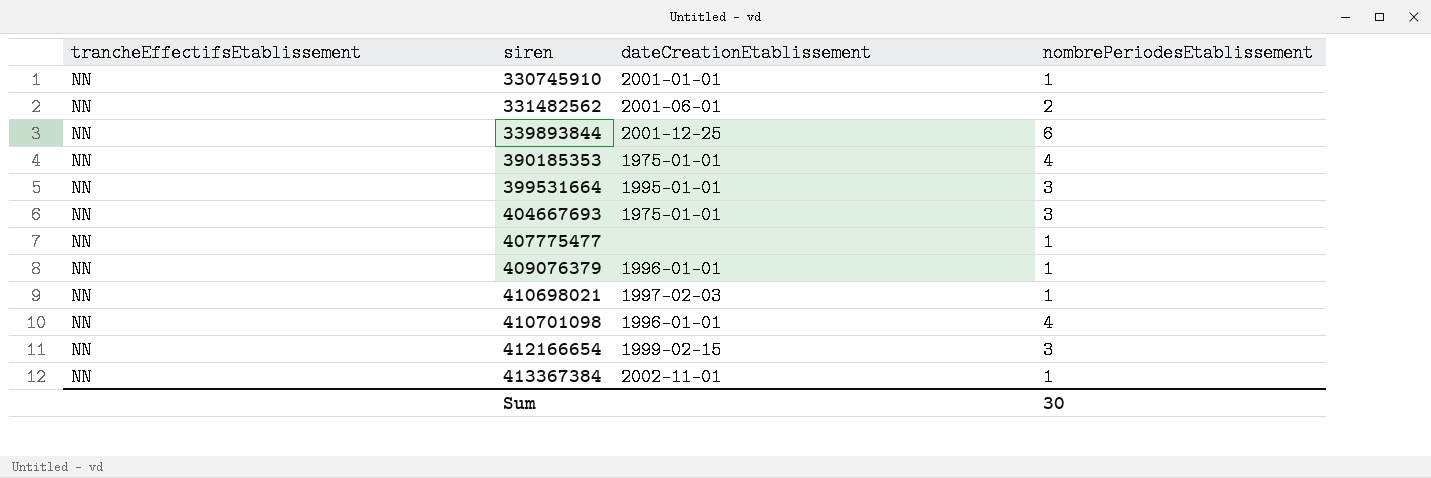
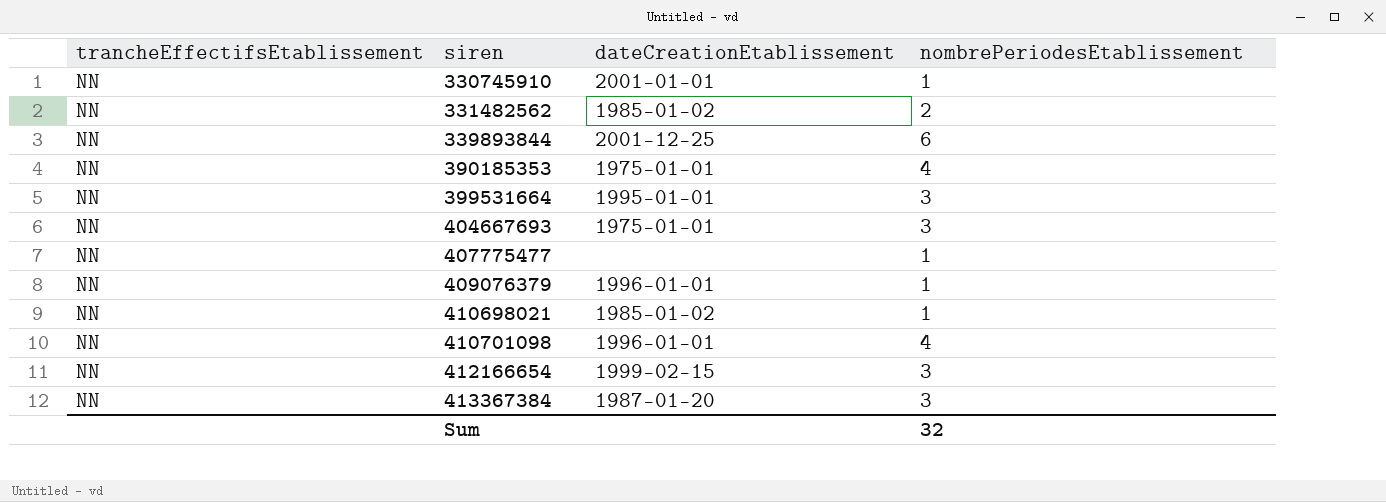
331482562 | dateCreationEtablissement: 2001-06-01 -> 1985-01-02
410698021 | dateCreationEtablissement: 1997-02-03 -> 1985-01-02
413367384 | dateCreationEtablissement: 2002-11-01 -> 1987-01-20
413367384 | nombrePeriodesEtablissement: 1 -> 3
Sum | nombrePeriodesEtablissement: 30 -> 32

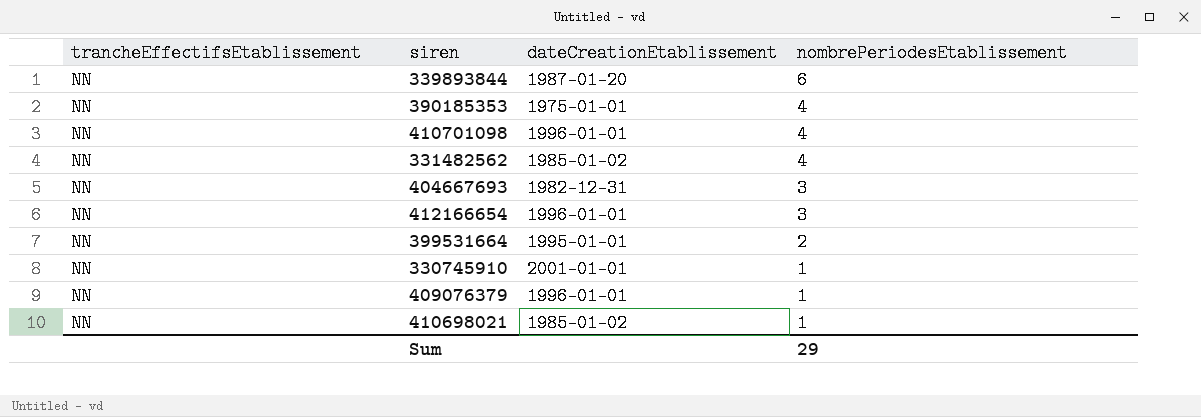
row order: siren ascending -> nombrePeriodesEtablissement descending
row 407775477: NN | none | 1 -> none
row 413367384: NN | 1987-01-20 | 3 -> none
339893844 | dateCreationEtablissement: 2001-12-25 -> 1987-01-20
331482562 | nombrePeriodesEtablissement: 2 -> 4
404667693 | dateCreationEtablissement: 1975-01-01 -> 1982-12-31
412166654 | dateCreationEtablissement: 1999-02-15 -> 1996-01-01
399531664 | nombrePeriodesEtablissement: 3 -> 2
Sum | nombrePeriodesEtablissement: 32 -> 29

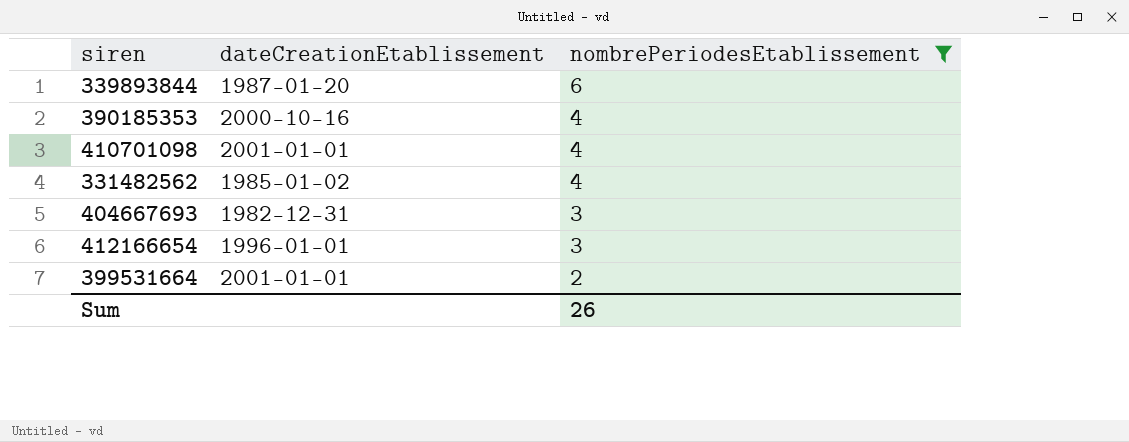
filter: none -> nombrePeriodesEtablissement != 1
column trancheEffectifsEtablissement | position: 1 -> none
390185353 | dateCreationEtablissement: 1975-01-01 -> 2000-10-16
410701098 | dateCreationEtablissement: 1996-01-01 -> 2001-01-01
399531664 | dateCreationEtablissement: 1995-01-01 -> 2001-01-01
Sum | nombrePeriodesEtablissement: 29 -> 26

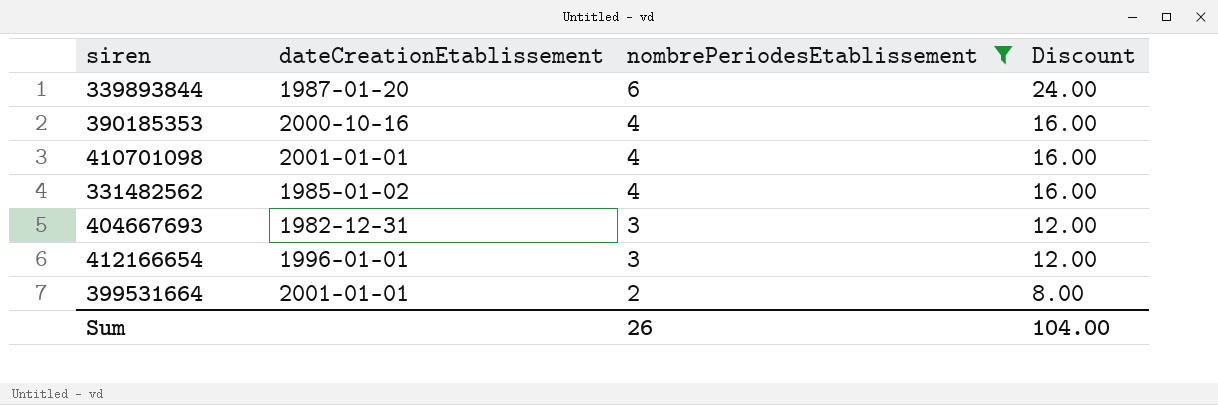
column Discount | formula: none -> [nombrePeriodesEtablissement] * 4

